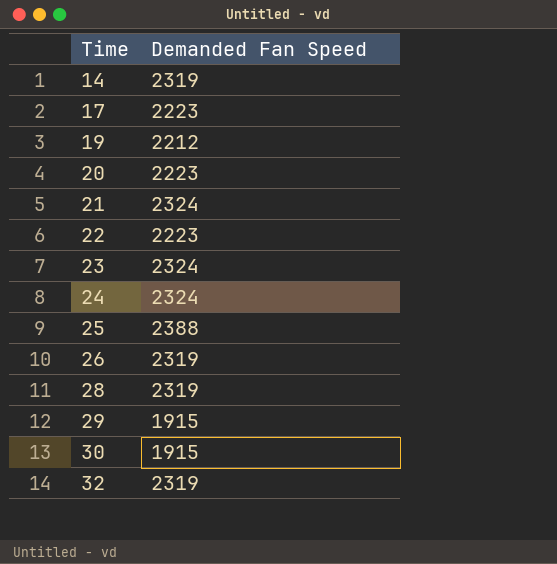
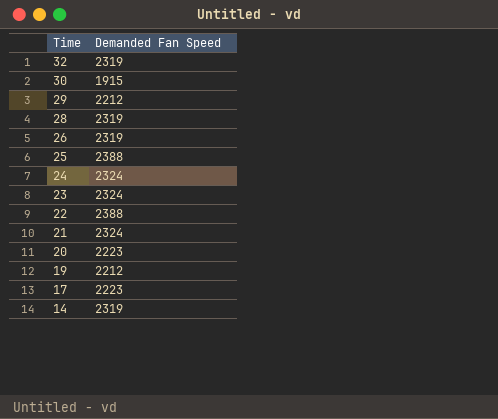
row order: Time ascending -> Time descending
29 | Demanded Fan Speed: 1915 -> 2212
22 | Demanded Fan Speed: 2223 -> 2388

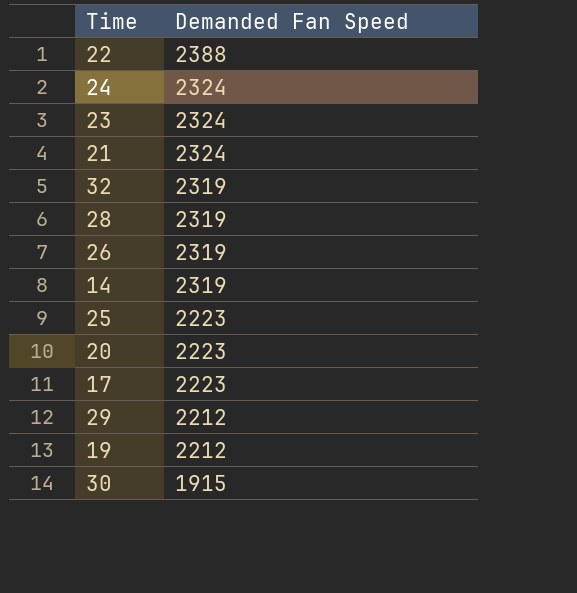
row order: Time descending -> Demanded Fan Speed descending
25 | Demanded Fan Speed: 2388 -> 2223

